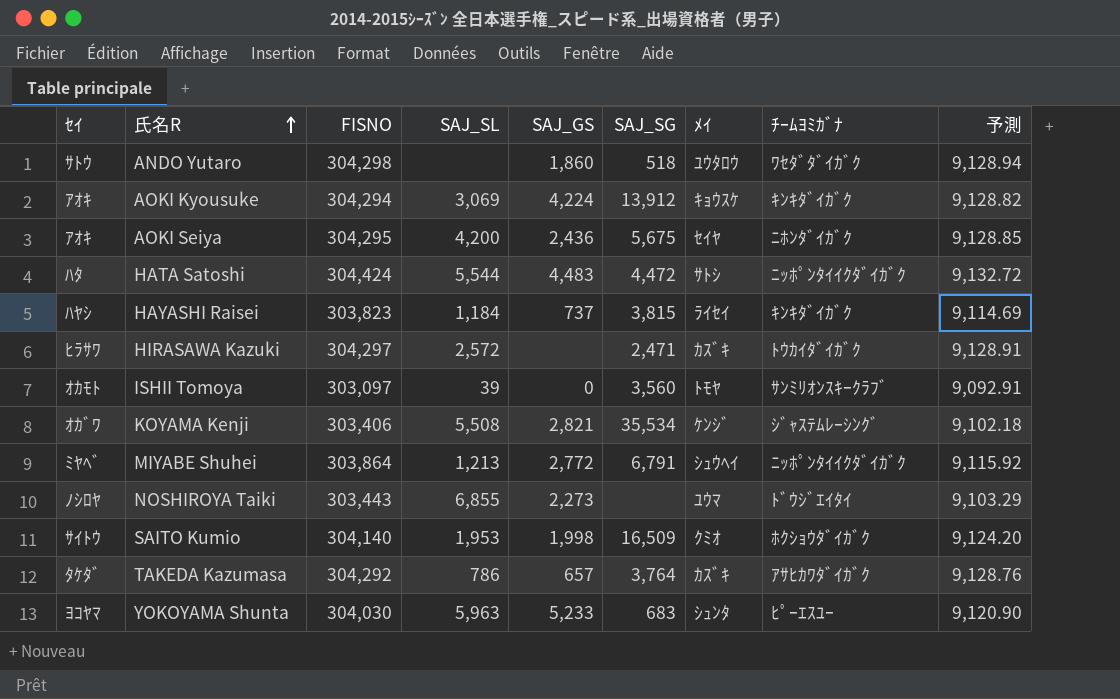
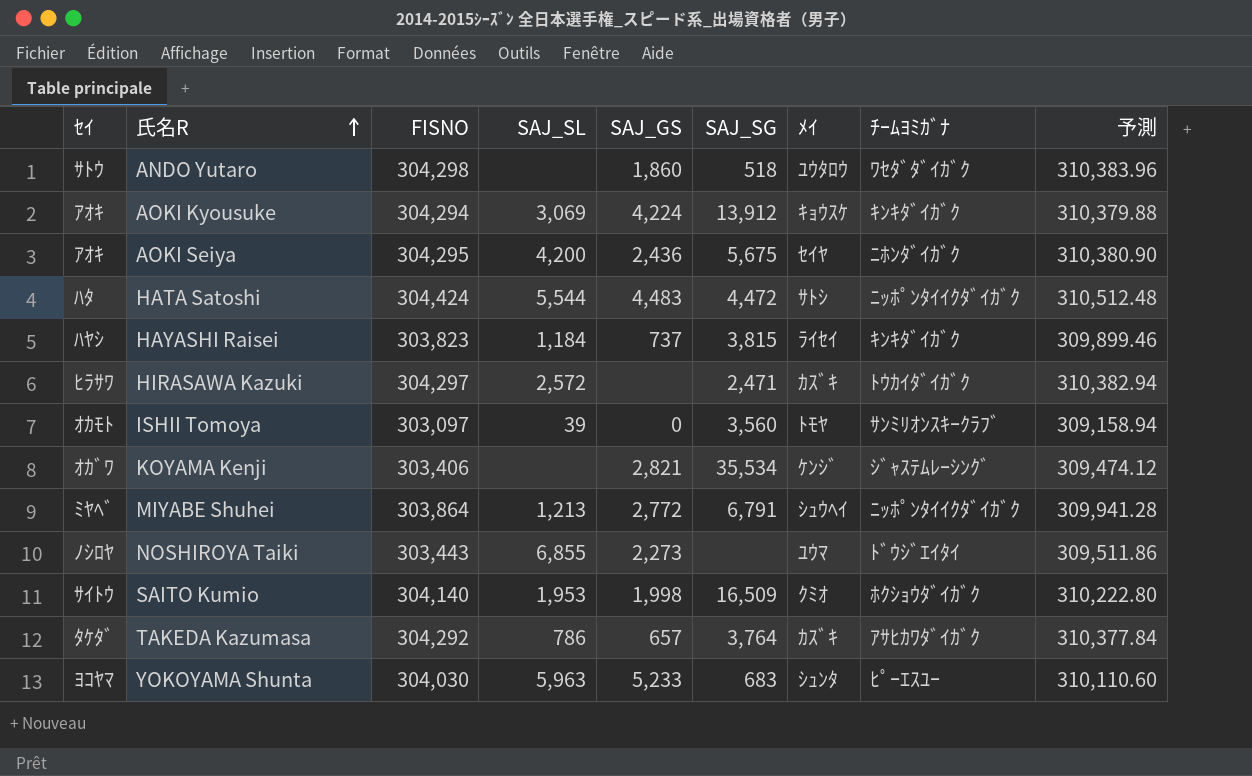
column 予測 | formula: [FISNO] * 0.03 -> [FISNO] * 1.02
KOYAMA Kenji | SAJ_SL: 5,508 -> none

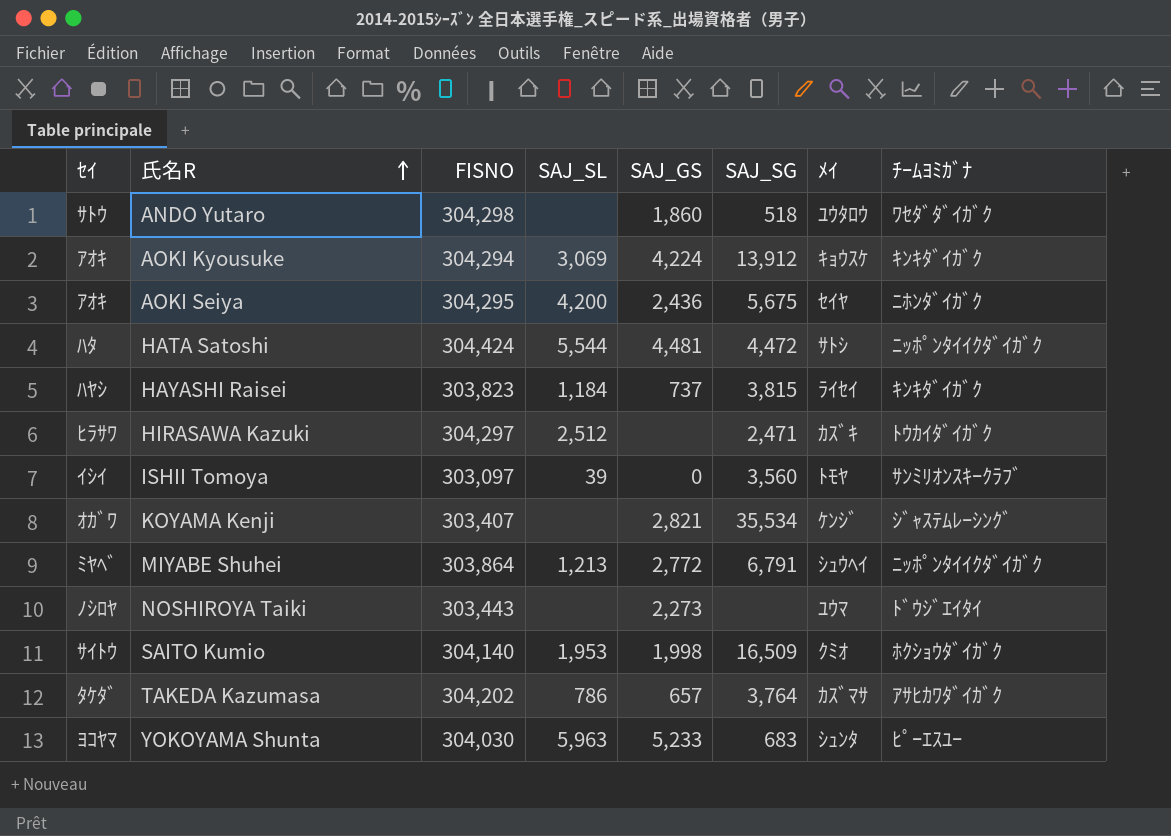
column 予測 | formula: [FISNO] * 1.02 -> none
HATA Satoshi | SAJ_GS: 4,483 -> 4,481
HIRASAWA Kazuki | SAJ_SL: 2,572 -> 2,512
ISHII Tomoya | ｾｲ: ｵｶﾓﾄ -> ｲｼｲ
KOYAMA Kenji | FISNO: 303,406 -> 303,407
NOSHIROYA Taiki | SAJ_SL: 6,855 -> none
TAKEDA Kazumasa | FISNO: 304,292 -> 304,202
TAKEDA Kazumasa | ﾒｲ: ｶｽﾞｷ -> ｶｽﾞﾏｻ

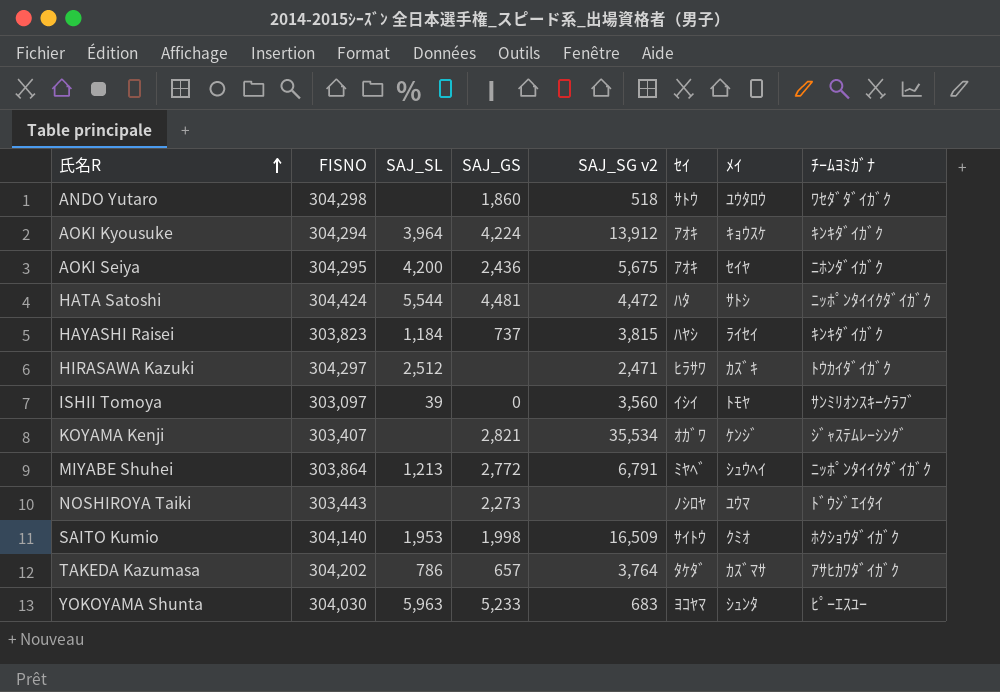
column name: SAJ_SG -> SAJ_SG v2
column ｾｲ | position: 1 -> 6
AOKI Kyousuke | SAJ_SL: 3,069 -> 3,964

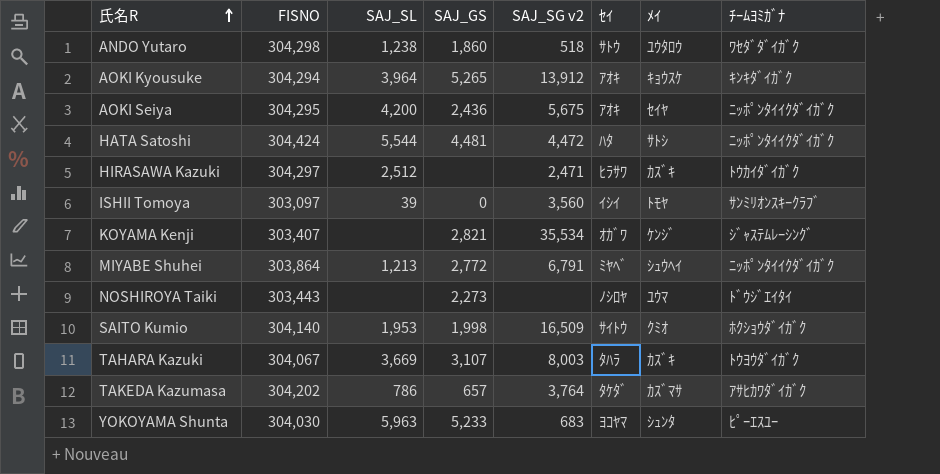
row HAYASHI Raisei: 303,823 | 1,184 | 737 | 3,815 | ﾊﾔｼ | ﾗｲｾｲ | ｷﾝｷﾀﾞｲｶﾞｸ -> none
ANDO Yutaro | SAJ_SL: none -> 1,238
AOKI Kyousuke | SAJ_GS: 4,224 -> 5,265
AOKI Seiya | ﾁｰﾑﾖﾐｶﾞﾅ: ﾆﾎﾝﾀﾞｲｶﾞｸ -> ﾆｯﾎﾟﾝﾀｲｲｸﾀﾞｲｶﾞｸ
row TAHARA Kazuki: none -> 304,067 | 3,669 | 3,107 | 8,003 | ﾀﾊﾗ | ｶｽﾞｷ | ﾄｳﾖｳﾀﾞｲｶﾞｸ

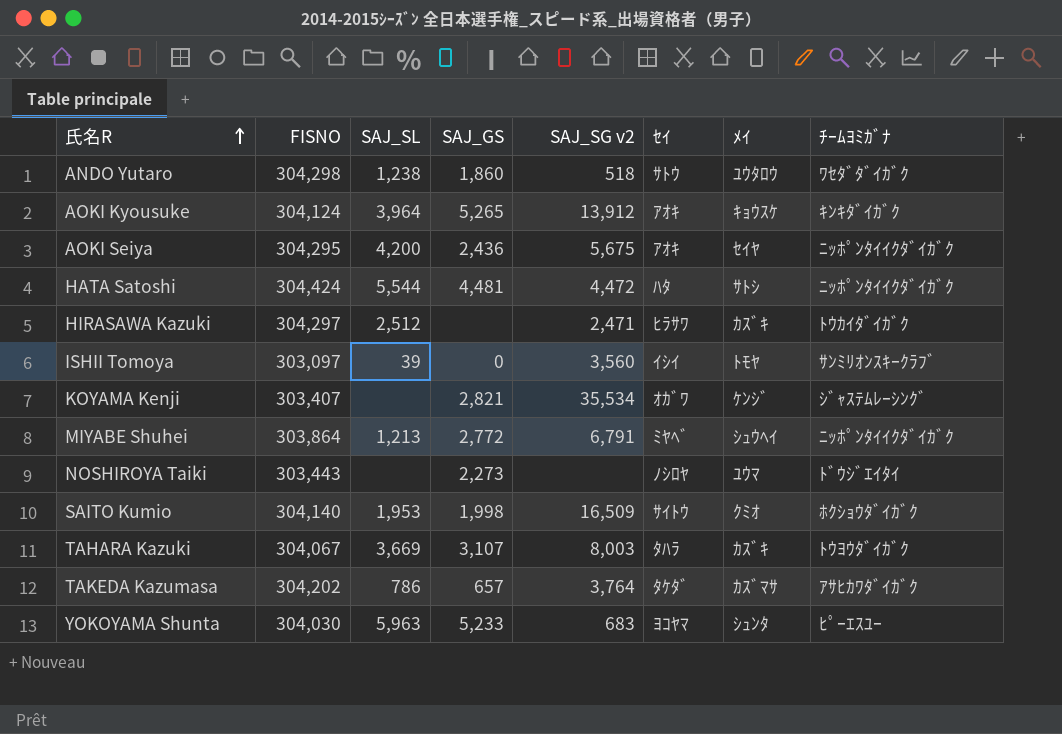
AOKI Kyousuke | FISNO: 304,294 -> 304,124

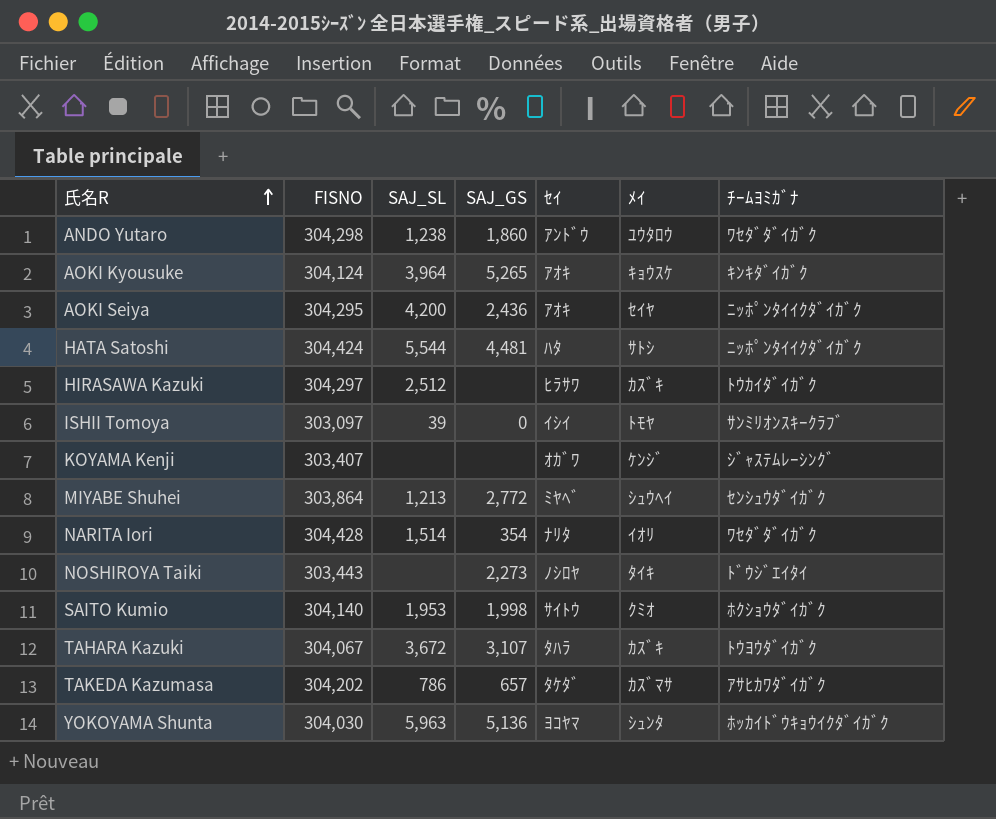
column SAJ_SG v2 | position: 5 -> none
ANDO Yutaro | ｾｲ: ｻﾄｳ -> ｱﾝﾄﾞｳ
KOYAMA Kenji | SAJ_GS: 2,821 -> none
MIYABE Shuhei | ﾁｰﾑﾖﾐｶﾞﾅ: ﾆｯﾎﾟﾝﾀｲｲｸﾀﾞｲｶﾞｸ -> ｾﾝｼｭｳﾀﾞｲｶﾞｸ
row NARITA Iori: none -> 304,428 | 1,514 | 354 | ﾅﾘﾀ | ｲｵﾘ | ﾜｾﾀﾞﾀﾞｲｶﾞｸ
NOSHIROYA Taiki | ﾒｲ: ﾕｳﾏ -> ﾀｲｷ
TAHARA Kazuki | SAJ_SL: 3,669 -> 3,672
YOKOYAMA Shunta | SAJ_GS: 5,233 -> 5,136
YOKOYAMA Shunta | ﾁｰﾑﾖﾐｶﾞﾅ: ﾋﾟｰｴｽﾕｰ -> ﾎｯｶｲﾄﾞｳｷｮｳｲｸﾀﾞｲｶﾞｸ

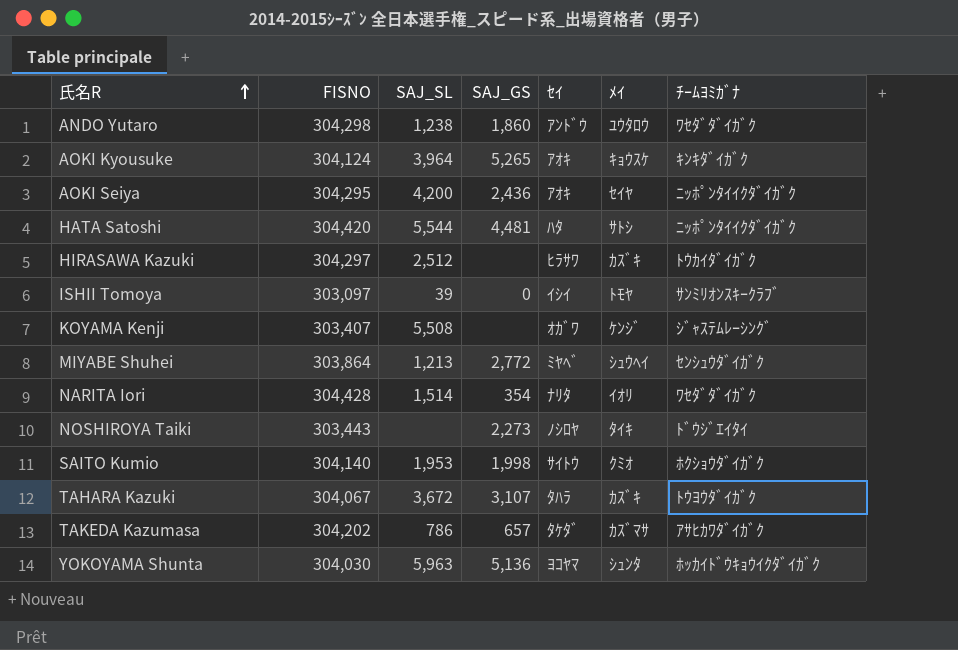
HATA Satoshi | FISNO: 304,424 -> 304,420
KOYAMA Kenji | SAJ_SL: none -> 5,508

